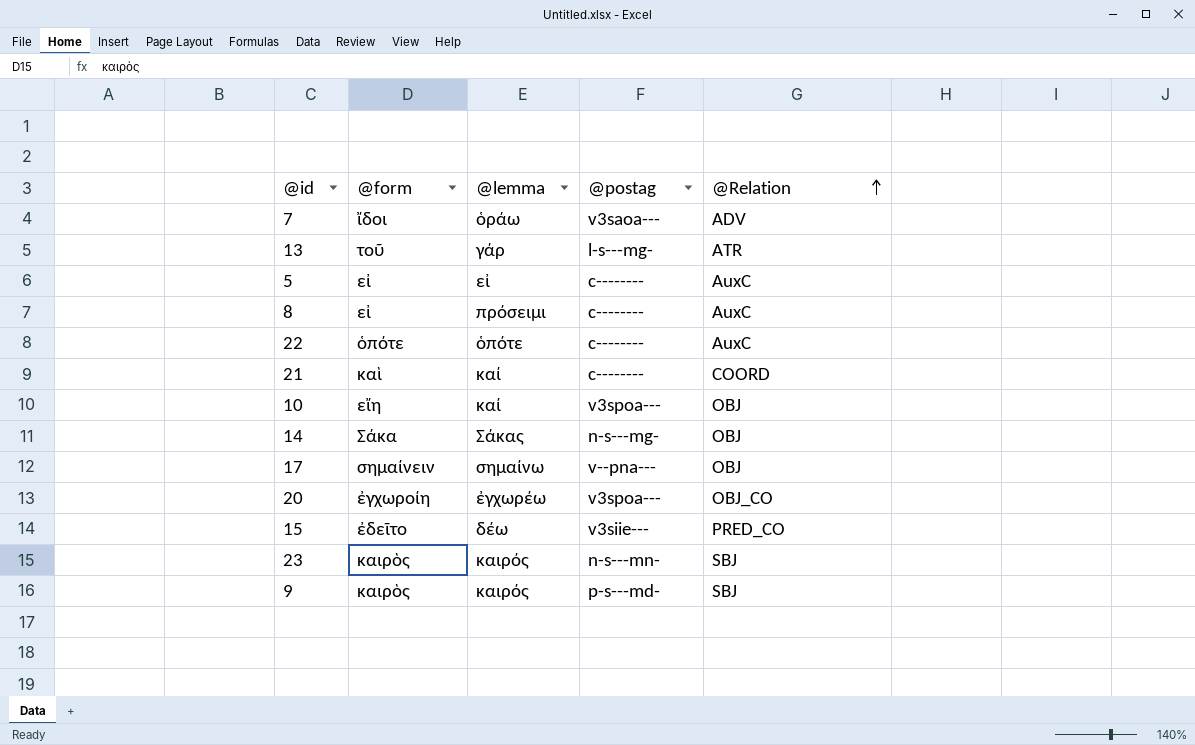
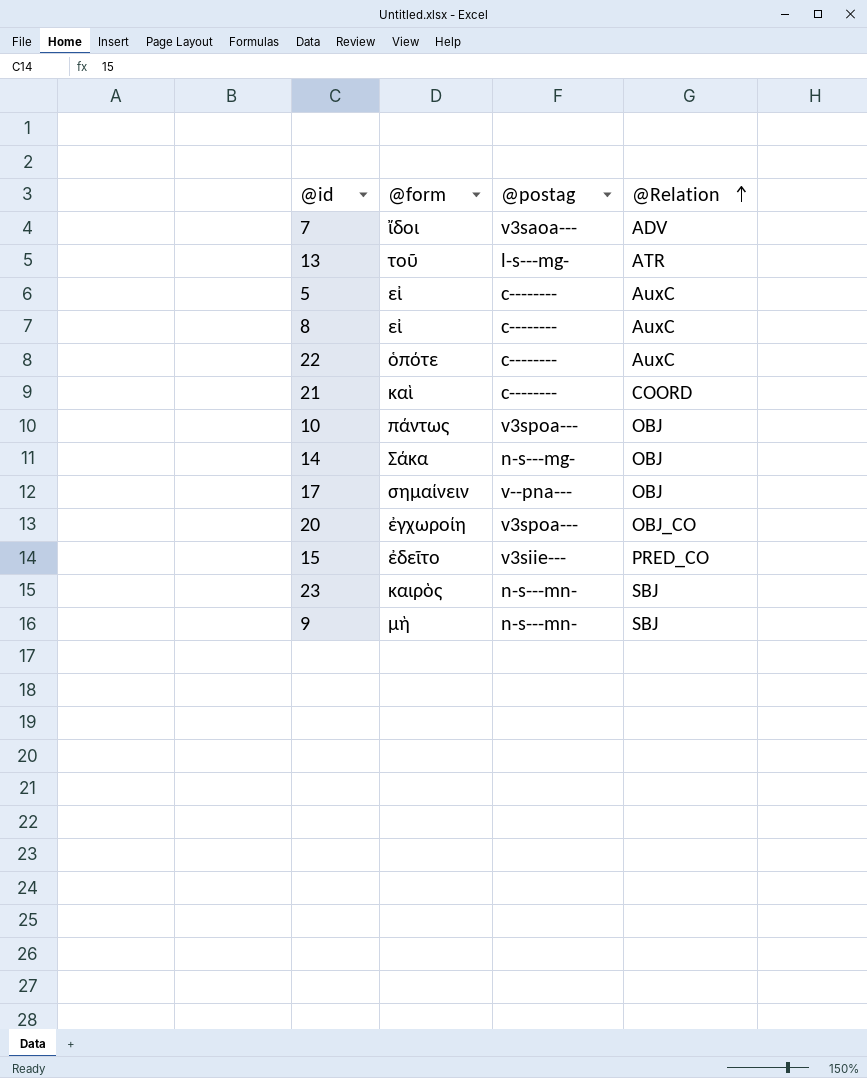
column @lemma | position: 3 -> none
10 | @form: εἴη -> πάντως
9 | @form: καιρὸς -> μὴ
9 | @postag: p-s---md- -> n-s---mn-

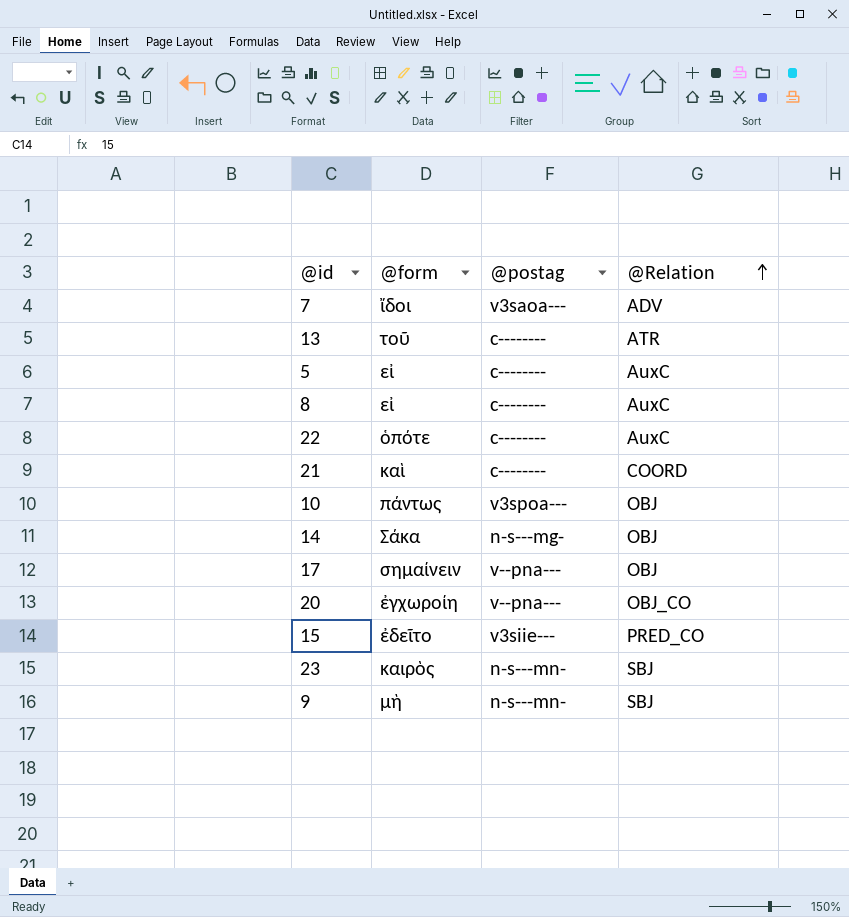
13 | @postag: l-s---mg- -> c--------
20 | @postag: v3spoa--- -> v--pna---

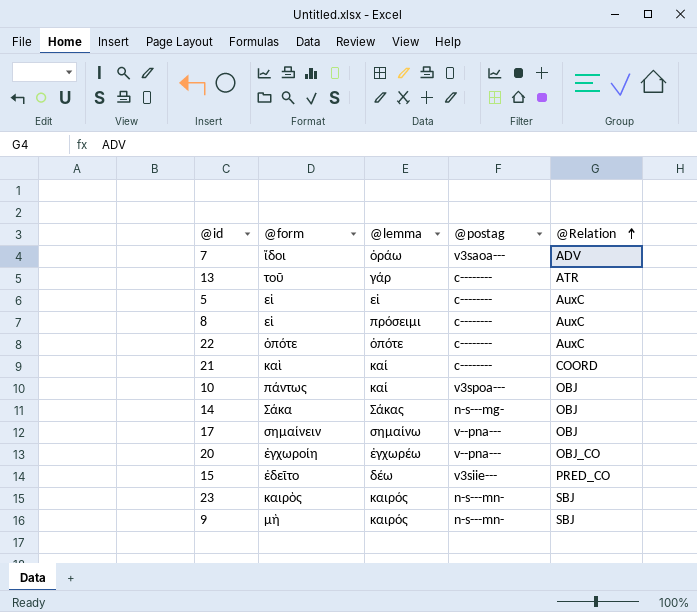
column @lemma | position: none -> 3

